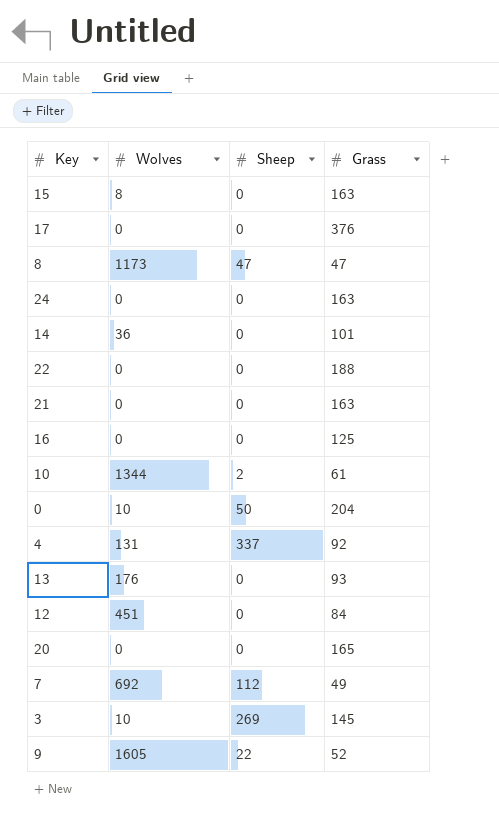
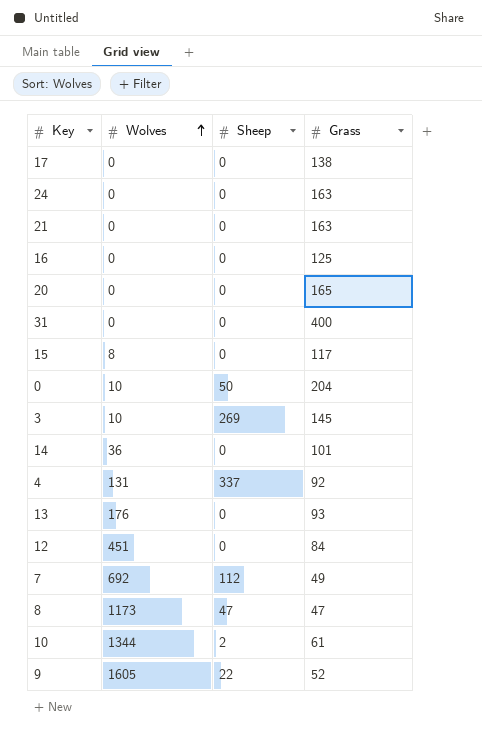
row order: none -> Wolves ascending
row 22: 0 | 0 | 188 -> none
17 | Grass: 376 -> 138
row 31: none -> 0 | 0 | 400
15 | Grass: 163 -> 117

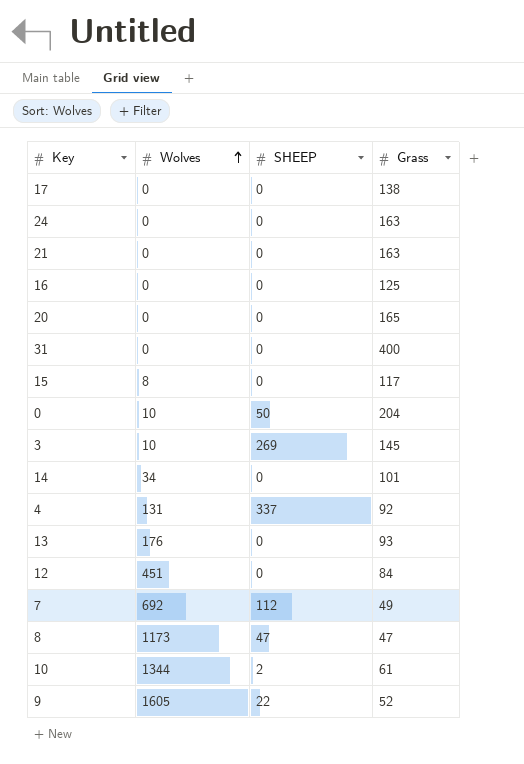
column name: Sheep -> SHEEP
14 | Wolves: 36 -> 34

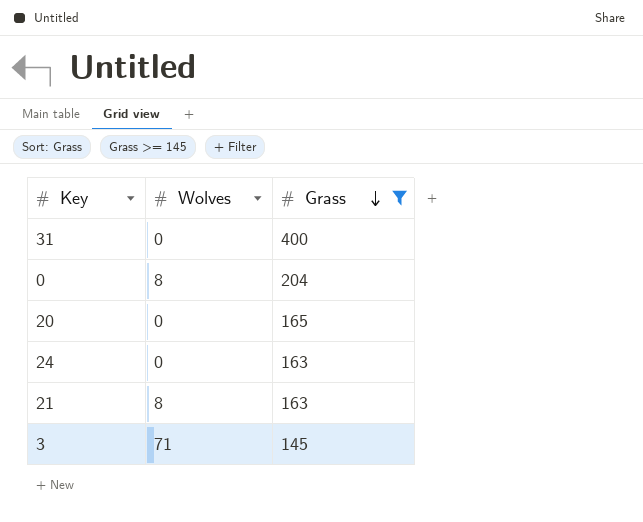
filter: none -> Grass >= 145
row order: Wolves ascending -> Grass descending
column SHEEP | position: 3 -> none
0 | Wolves: 10 -> 8
21 | Wolves: 0 -> 8
3 | Wolves: 10 -> 71

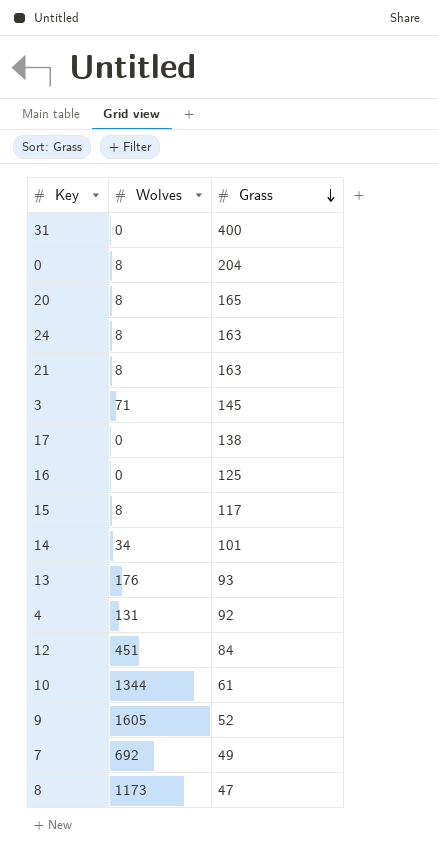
filter: Grass >= 145 -> none
20 | Wolves: 0 -> 8
24 | Wolves: 0 -> 8

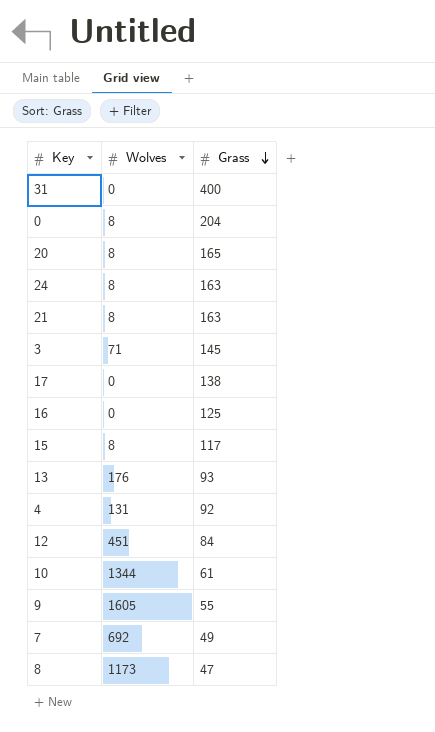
row 14: 34 | 101 -> none
9 | Grass: 52 -> 55

